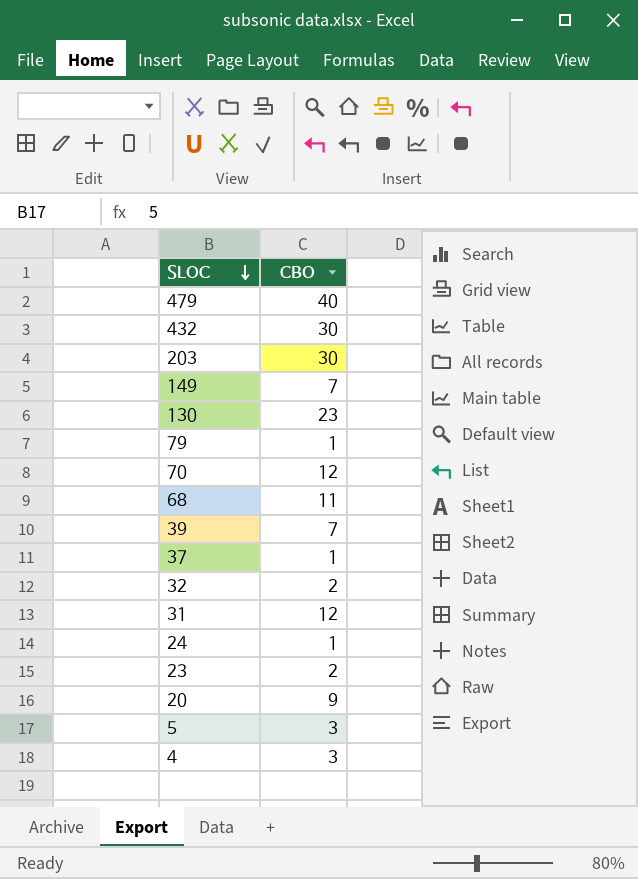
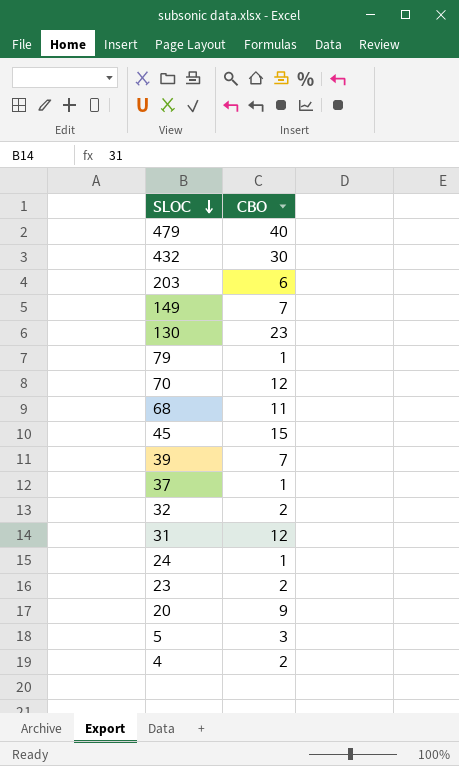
203 | CBO: 30 -> 6
row 45: none -> 15
4 | CBO: 3 -> 2

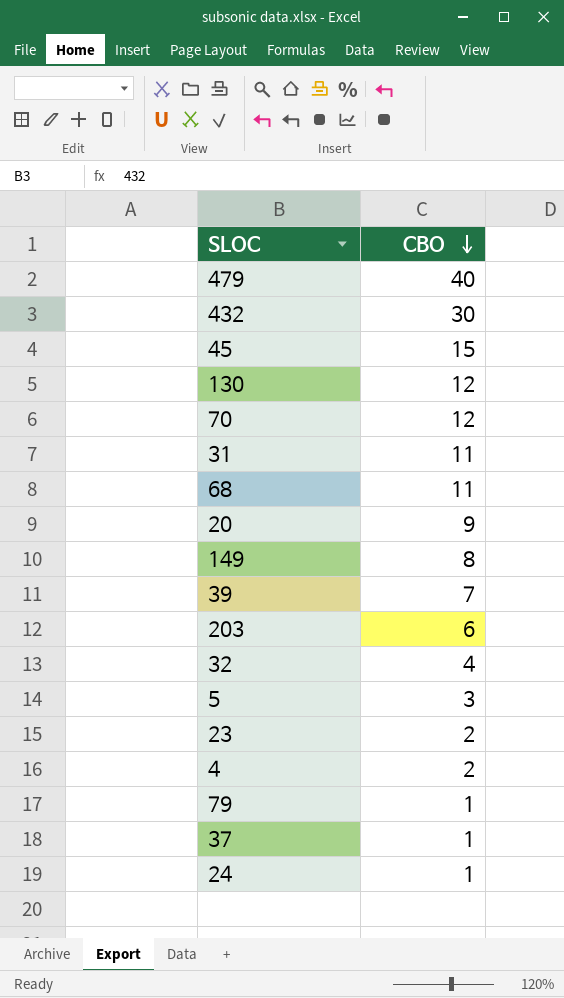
row order: SLOC descending -> CBO descending
130 | CBO: 23 -> 12
31 | CBO: 12 -> 11
149 | CBO: 7 -> 8
32 | CBO: 2 -> 4

